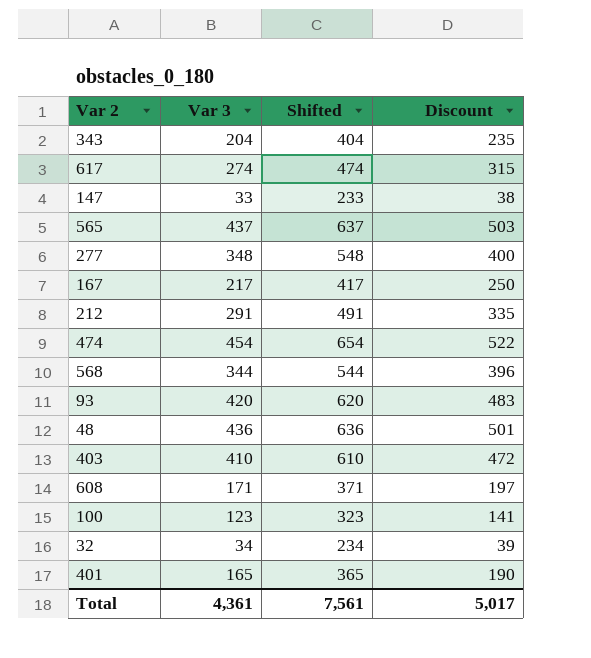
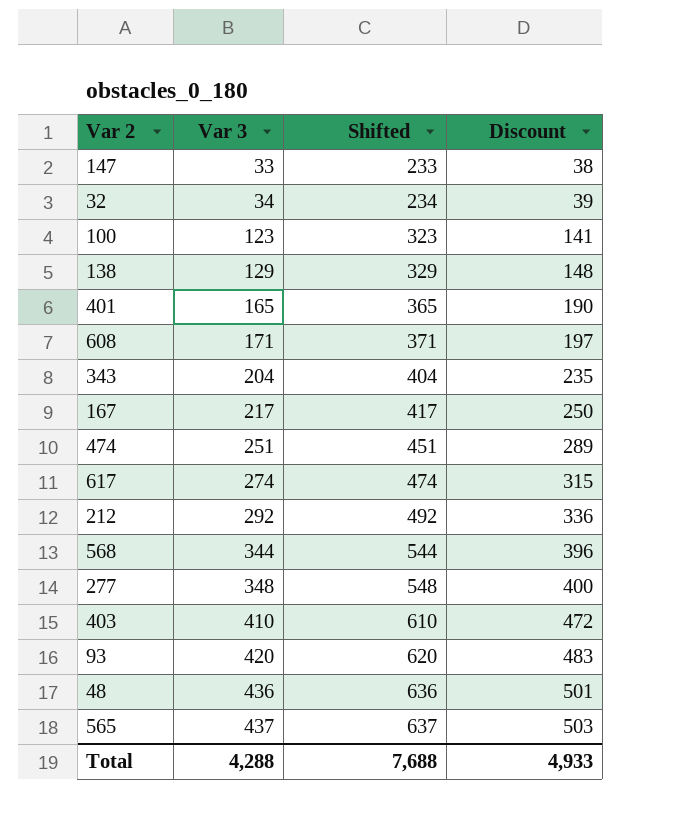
row order: none -> Var 3 ascending
row 138: none -> 129 | 329 | 148
474 | Var 3: 454 -> 251
474 | Shifted: 654 -> 451
474 | Discount: 522 -> 289
212 | Var 3: 291 -> 292
212 | Shifted: 491 -> 492
212 | Discount: 335 -> 336
Total | Var 3: 4,361 -> 4,288
Total | Shifted: 7,561 -> 7,688
Total | Discount: 5,017 -> 4,933

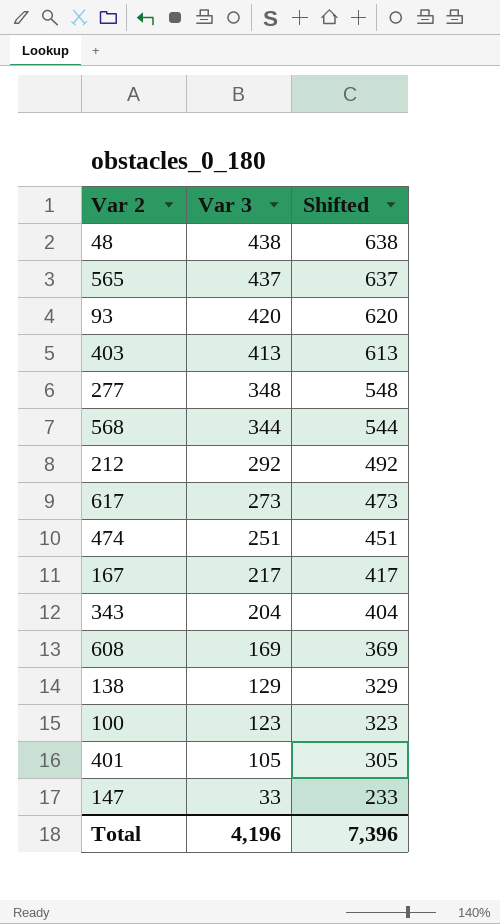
row order: Var 3 ascending -> Var 3 descending
column Discount | formula: [Var 3] * 1.15 -> none
row 32: 34 | 234 | 39 -> none
48 | Var 3: 436 -> 438
48 | Shifted: 636 -> 638
403 | Var 3: 410 -> 413
403 | Shifted: 610 -> 613
617 | Var 3: 274 -> 273
617 | Shifted: 474 -> 473
608 | Var 3: 171 -> 169
608 | Shifted: 371 -> 369
401 | Var 3: 165 -> 105
401 | Shifted: 365 -> 305
Total | Var 3: 4,288 -> 4,196
Total | Shifted: 7,688 -> 7,396

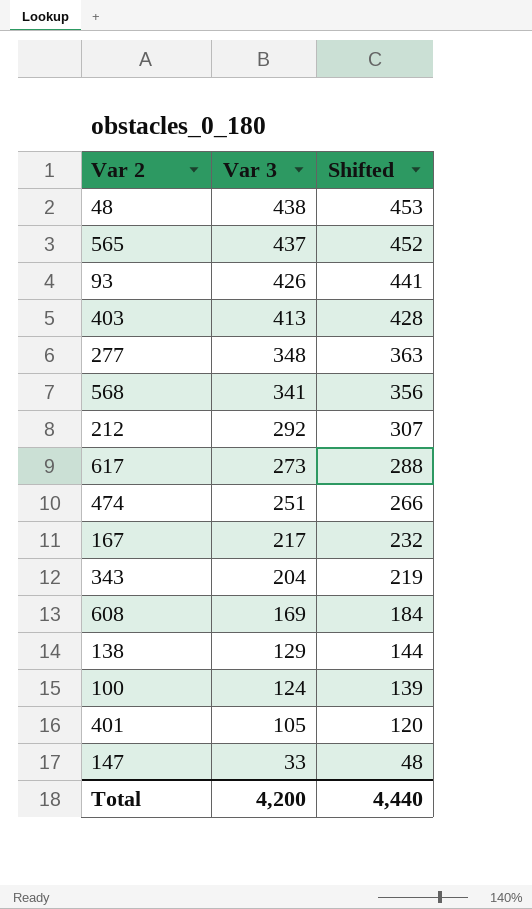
column Shifted | formula: [Var 3] + 200 -> [Var 3] + 15
93 | Var 3: 420 -> 426
568 | Var 3: 344 -> 341
100 | Var 3: 123 -> 124
Total | Var 3: 4,196 -> 4,200
Total | Shifted: 7,396 -> 4,440

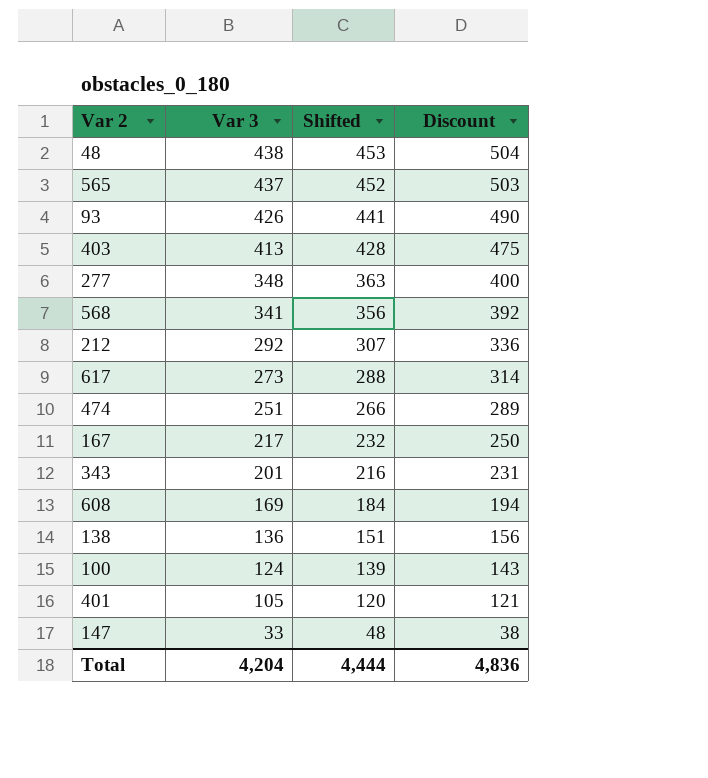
column Discount | formula: none -> [Var 3] * 1.15
343 | Var 3: 204 -> 201
343 | Shifted: 219 -> 216
138 | Var 3: 129 -> 136
138 | Shifted: 144 -> 151
Total | Var 3: 4,200 -> 4,204
Total | Shifted: 4,440 -> 4,444

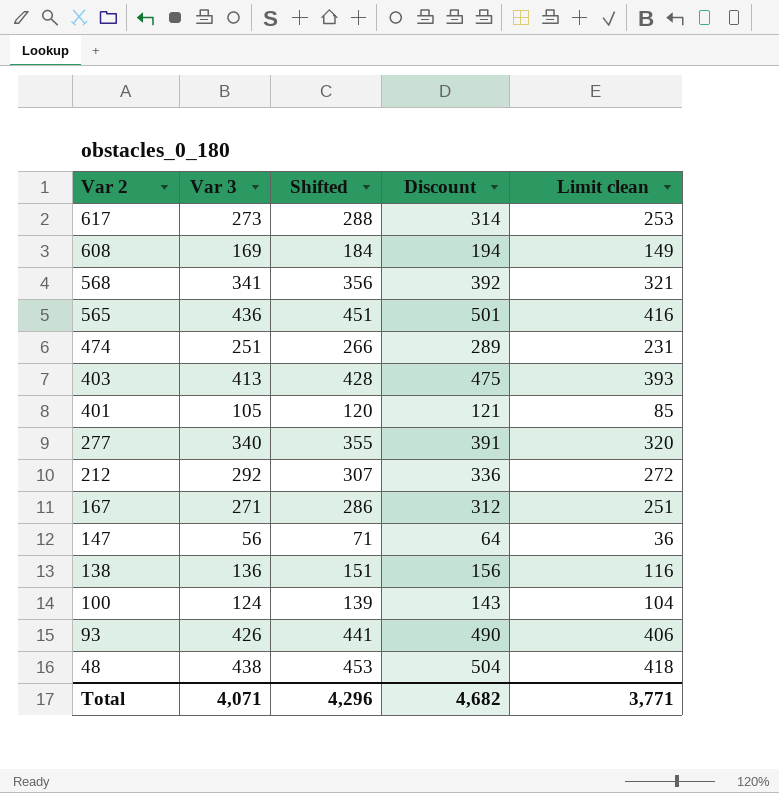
row order: Var 3 descending -> Var 2 descending
column Limit clean | formula: none -> [Var 3] - 20
row 343: 201 | 216 | 231 -> none
565 | Var 3: 437 -> 436
565 | Shifted: 452 -> 451
565 | Discount: 503 -> 501
277 | Var 3: 348 -> 340
277 | Shifted: 363 -> 355
277 | Discount: 400 -> 391
167 | Var 3: 217 -> 271
167 | Shifted: 232 -> 286
167 | Discount: 250 -> 312
147 | Var 3: 33 -> 56
147 | Shifted: 48 -> 71
147 | Discount: 38 -> 64
Total | Var 3: 4,204 -> 4,071
Total | Shifted: 4,444 -> 4,296
Total | Discount: 4,836 -> 4,682

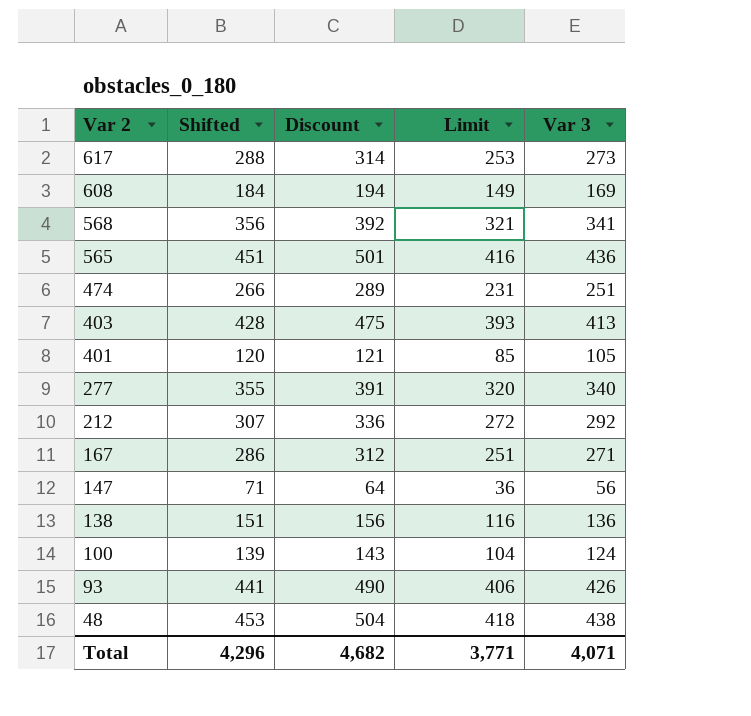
column name: Limit clean -> Limit
column Var 3 | position: 2 -> 5

